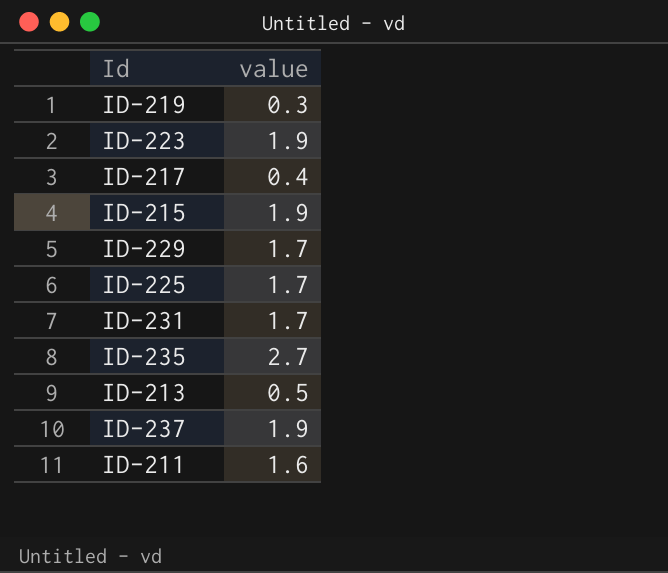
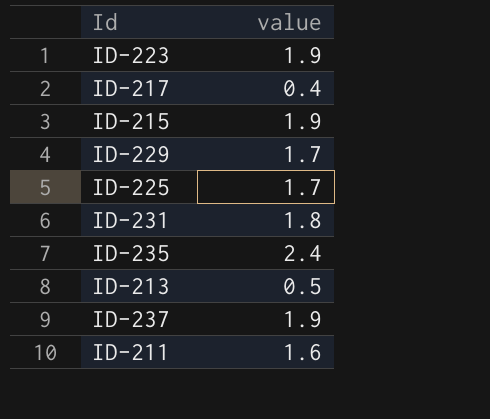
row ID-219: 0.3 -> none
ID-231 | value: 1.7 -> 1.8
ID-235 | value: 2.7 -> 2.4

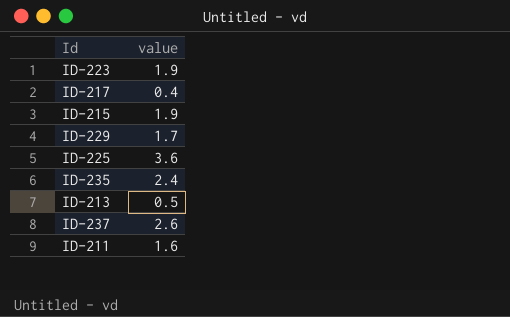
row ID-231: 1.8 -> none
ID-225 | value: 1.7 -> 3.6
ID-237 | value: 1.9 -> 2.6

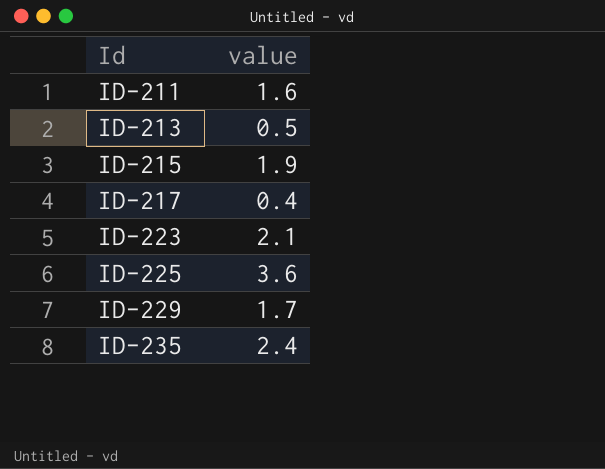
row order: none -> Id ascending
row ID-237: 2.6 -> none
ID-223 | value: 1.9 -> 2.1

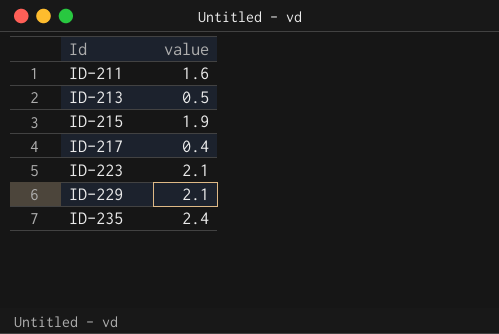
row ID-225: 3.6 -> none
ID-229 | value: 1.7 -> 2.1

